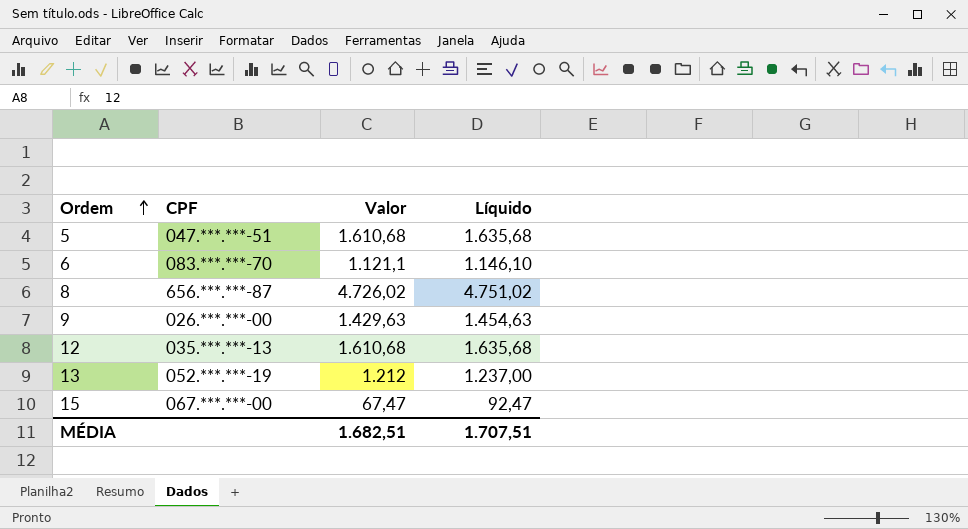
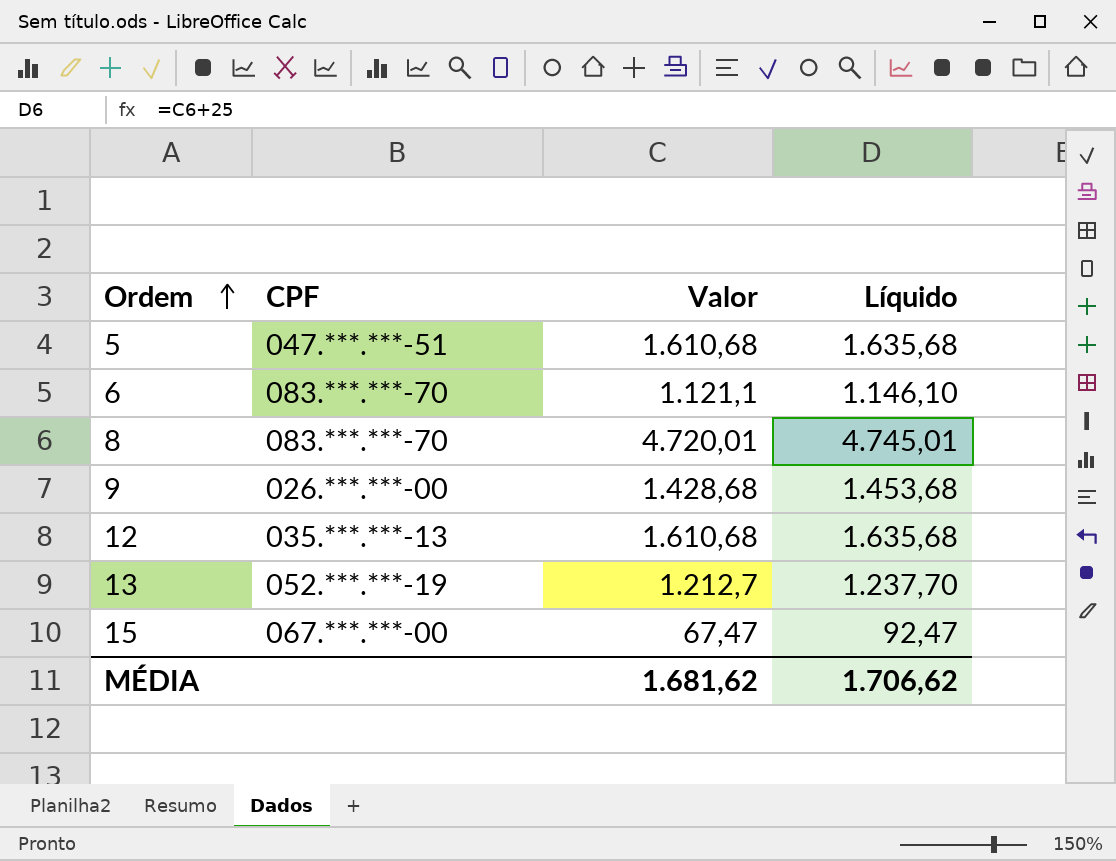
8 | CPF: 656.***.***-87 -> 083.***.***-70
8 | Valor: 4.726,02 -> 4.720,01
8 | Líquido: 4.751,02 -> 4.745,01
9 | Valor: 1.429,63 -> 1.428,68
9 | Líquido: 1.454,63 -> 1.453,68
13 | Valor: 1.212 -> 1.212,7
13 | Líquido: 1.237,00 -> 1.237,70
MÉDIA | Valor: 1.682,51 -> 1.681,62
MÉDIA | Líquido: 1.707,51 -> 1.706,62

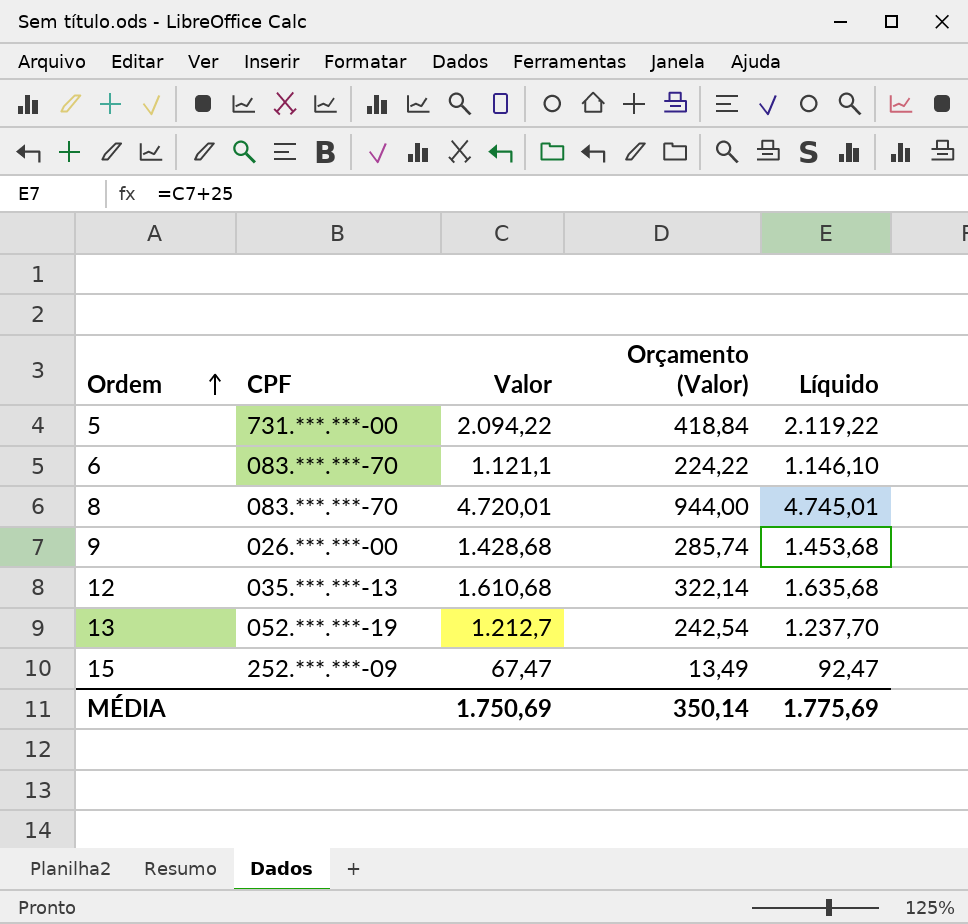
column Orçamento (Valor) | formula: none -> [Valor] * 0,2
5 | CPF: 047.***.***-51 -> 731.***.***-00
5 | Valor: 1.610,68 -> 2.094,22
5 | Líquido: 1.635,68 -> 2.119,22
15 | CPF: 067.***.***-00 -> 252.***.***-09
MÉDIA | Valor: 1.681,62 -> 1.750,69
MÉDIA | Líquido: 1.706,62 -> 1.775,69

